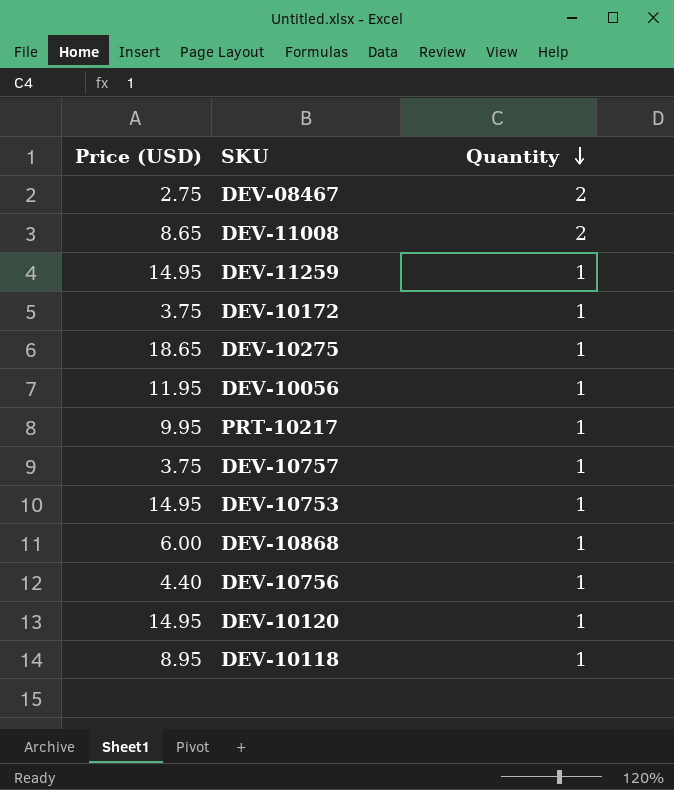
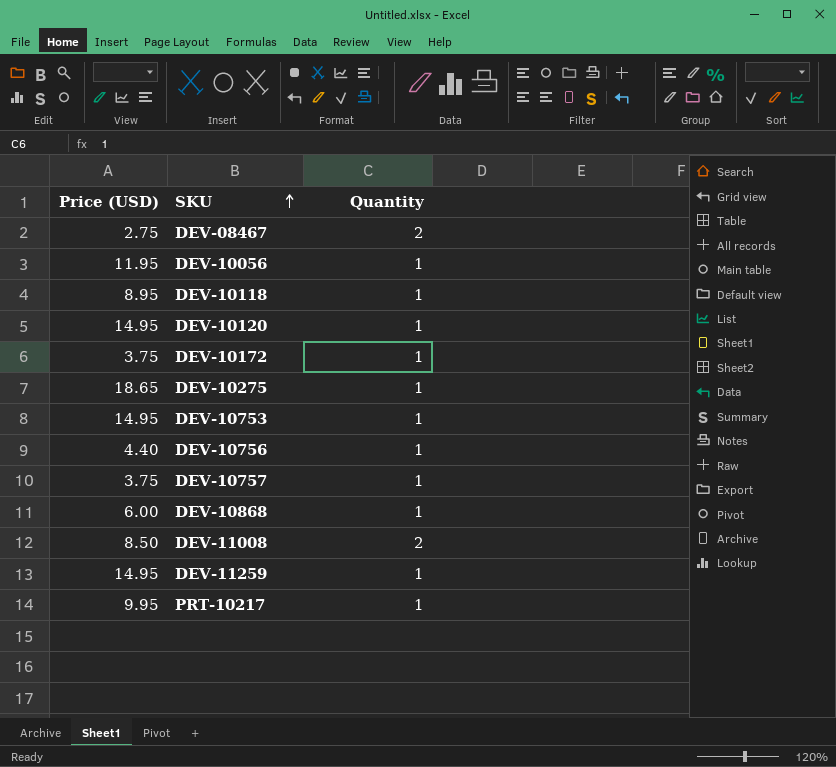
row order: Quantity descending -> SKU ascending
DEV-11008 | Price (USD): 8.65 -> 8.50

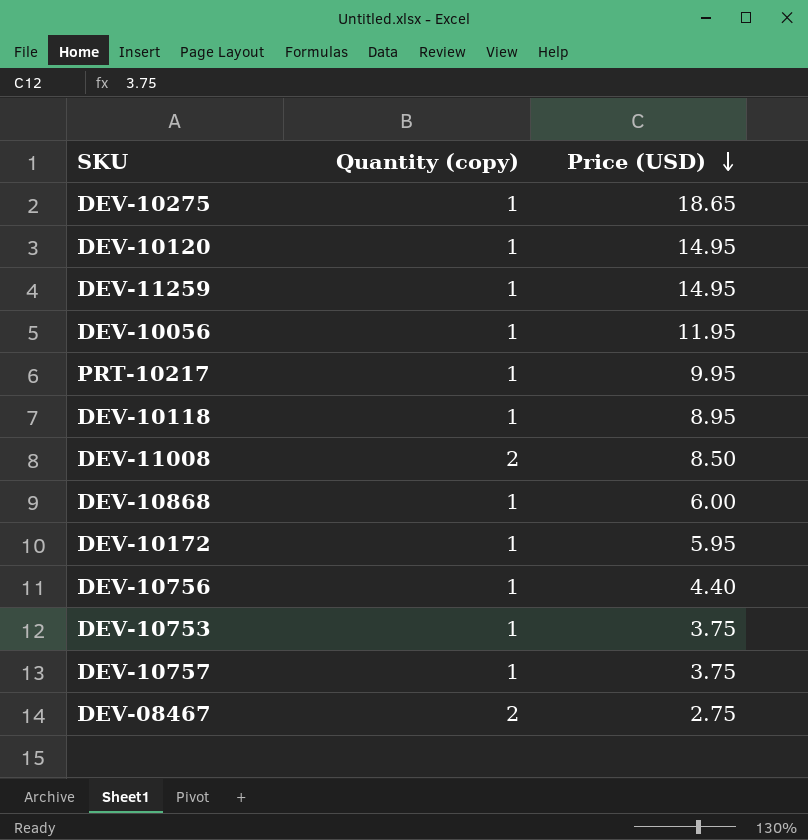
row order: SKU ascending -> Price (USD) descending
column name: Quantity -> Quantity (copy)
column Price (USD) | position: 1 -> 3
DEV-10172 | Price (USD): 3.75 -> 5.95
DEV-10753 | Price (USD): 14.95 -> 3.75

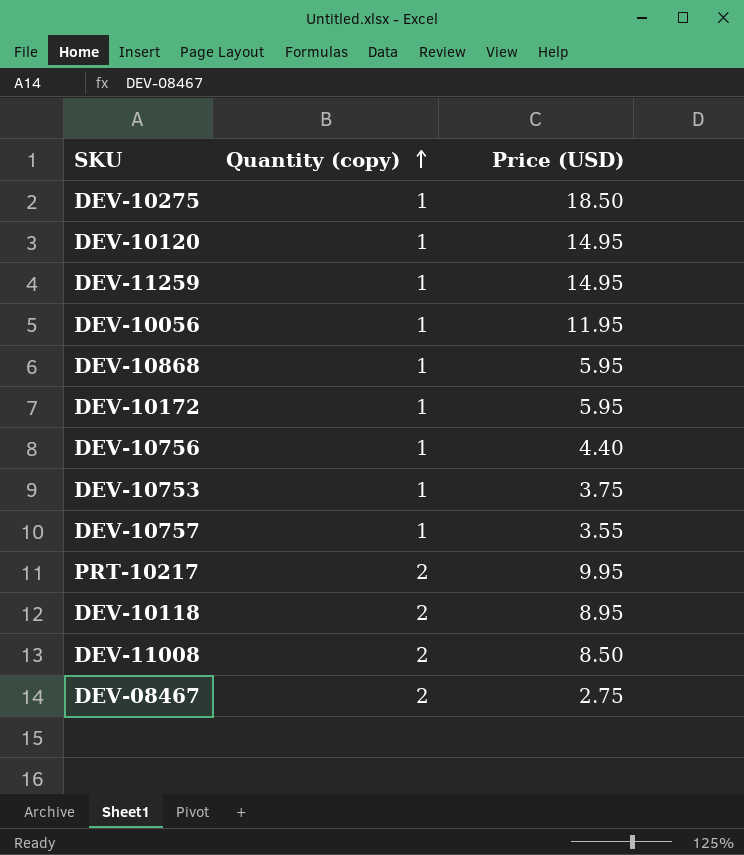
row order: Price (USD) descending -> Quantity (copy) ascending
DEV-10275 | Price (USD): 18.65 -> 18.50
DEV-10868 | Price (USD): 6.00 -> 5.95
DEV-10757 | Price (USD): 3.75 -> 3.55
PRT-10217 | Quantity (copy): 1 -> 2
DEV-10118 | Quantity (copy): 1 -> 2

